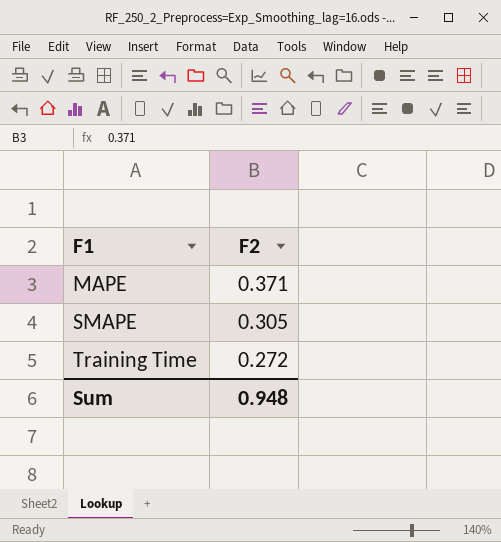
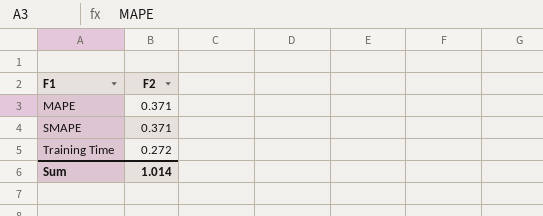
SMAPE | F2: 0.305 -> 0.371
Sum | F2: 0.948 -> 1.014

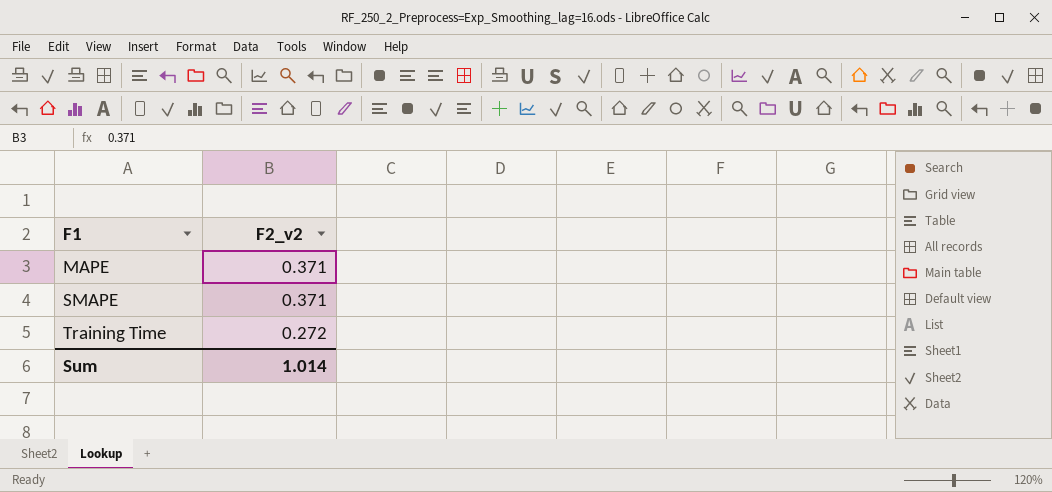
column name: F2 -> F2_v2

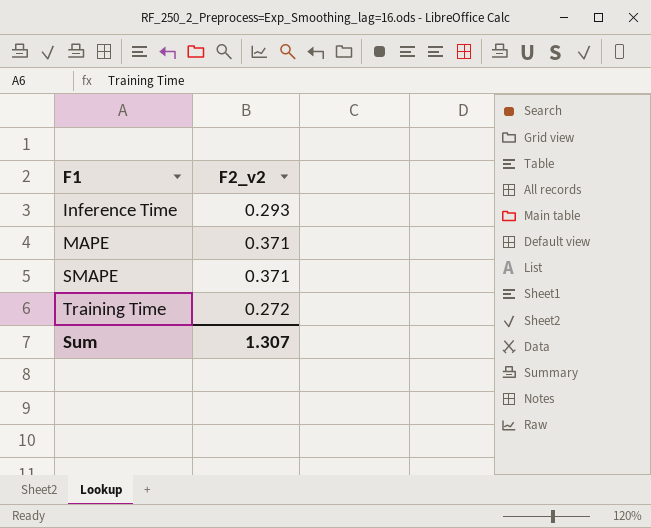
row Inference Time: none -> 0.293
Sum | F2_v2: 1.014 -> 1.307

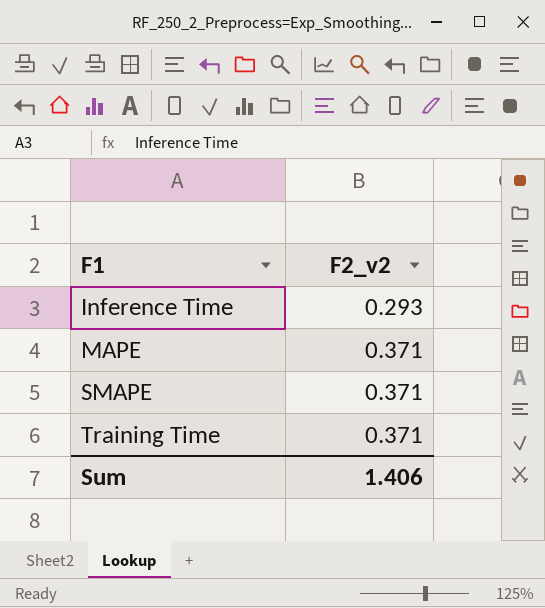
Training Time | F2_v2: 0.272 -> 0.371
Sum | F2_v2: 1.307 -> 1.406

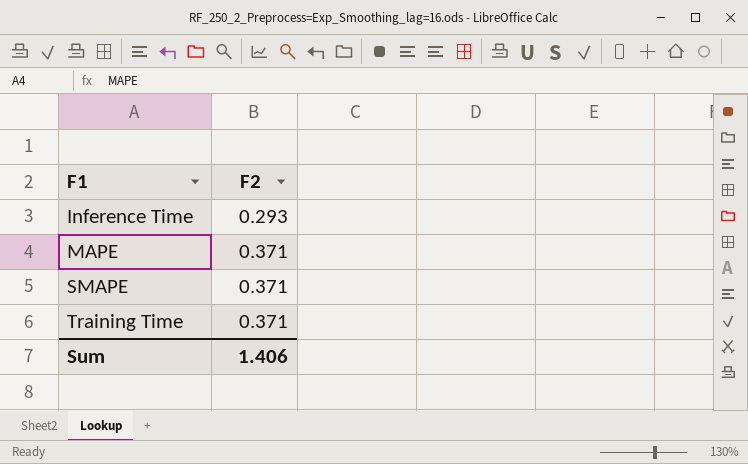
column name: F2_v2 -> F2

